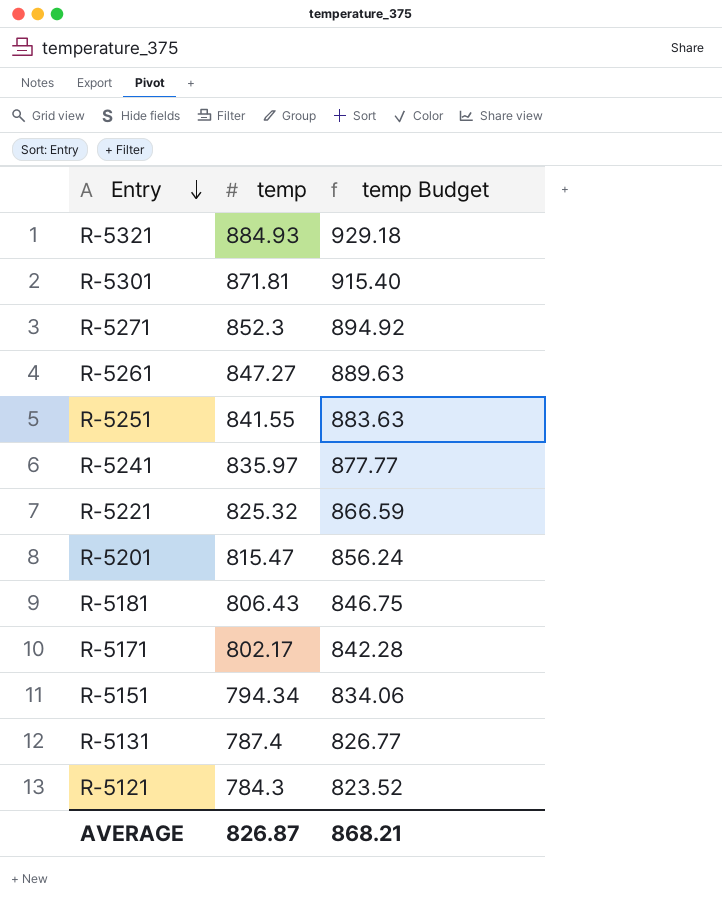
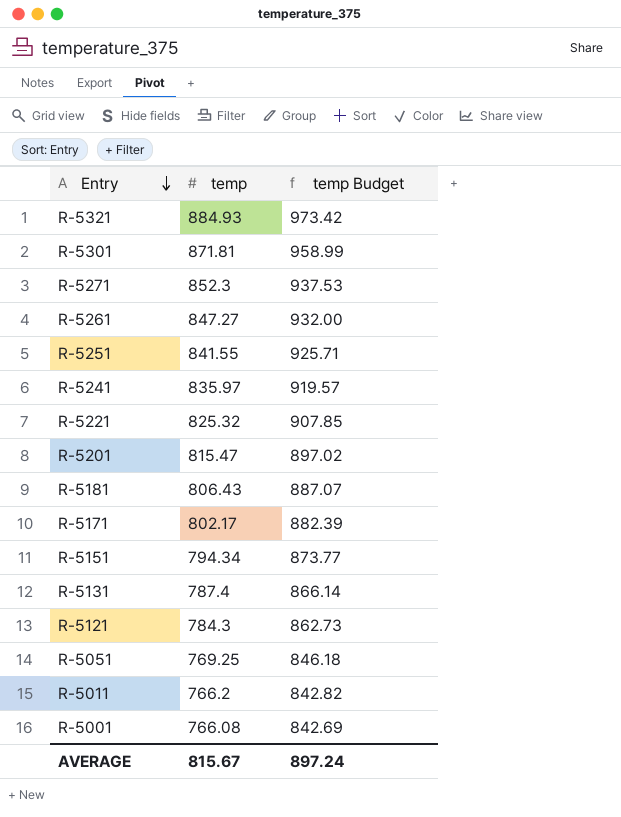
column temp Budget | formula: [temp] * 1.05 -> [temp] * 1.1
row R-5051: none -> 769.25 | 846.18
row R-5011: none -> 766.2 | 842.82
row R-5001: none -> 766.08 | 842.69
AVERAGE | temp: 826.87 -> 815.67
AVERAGE | temp Budget: 868.21 -> 897.24

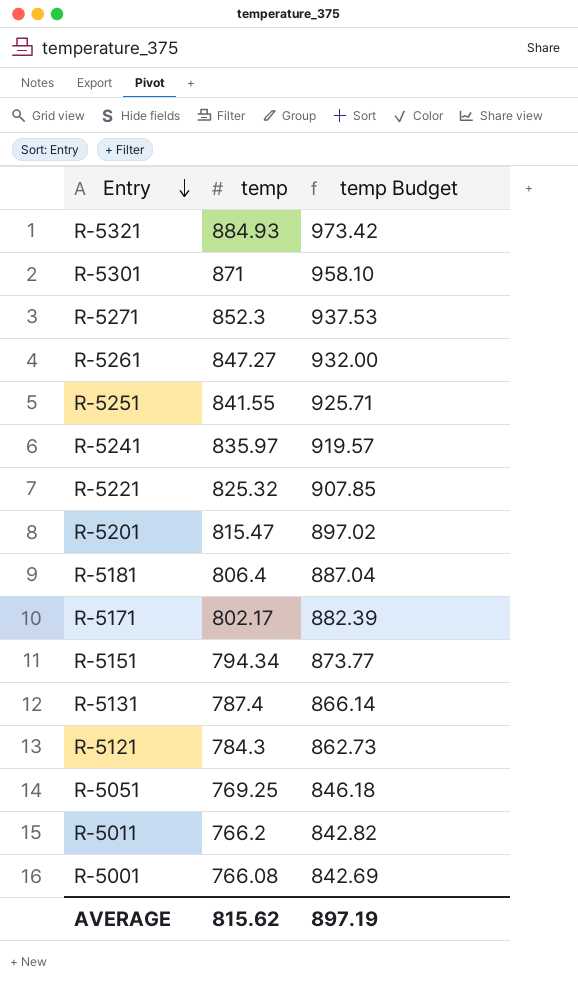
R-5301 | temp: 871.81 -> 871
R-5301 | temp Budget: 958.99 -> 958.10
R-5181 | temp: 806.43 -> 806.4
R-5181 | temp Budget: 887.07 -> 887.04
AVERAGE | temp: 815.67 -> 815.62
AVERAGE | temp Budget: 897.24 -> 897.19

